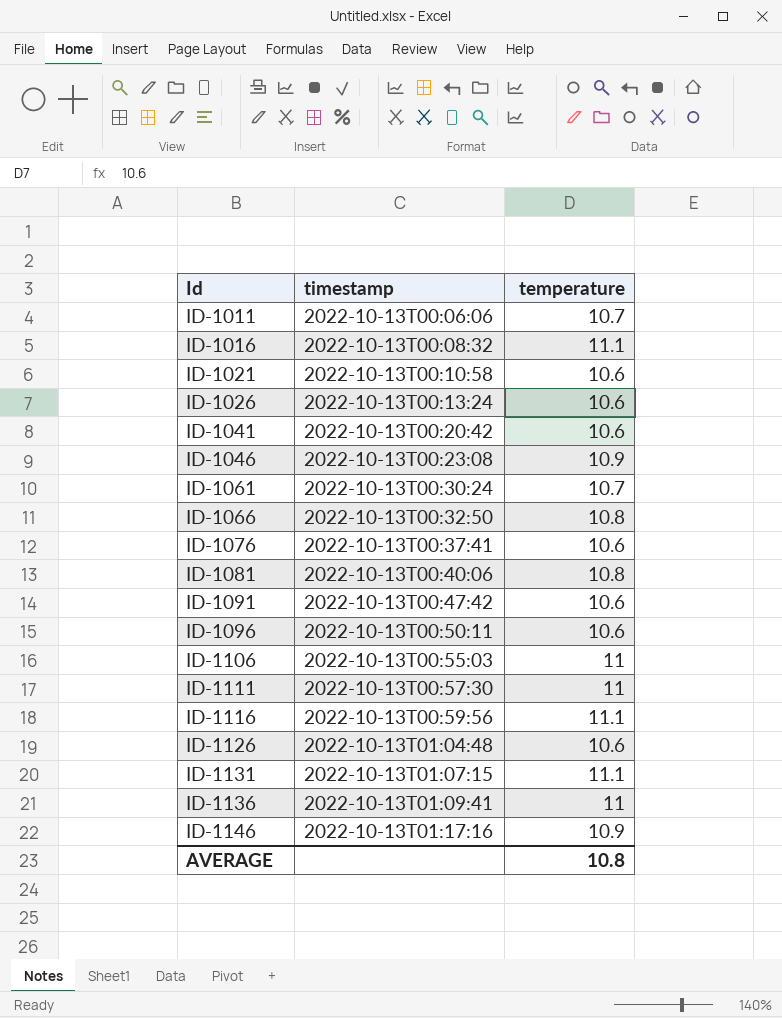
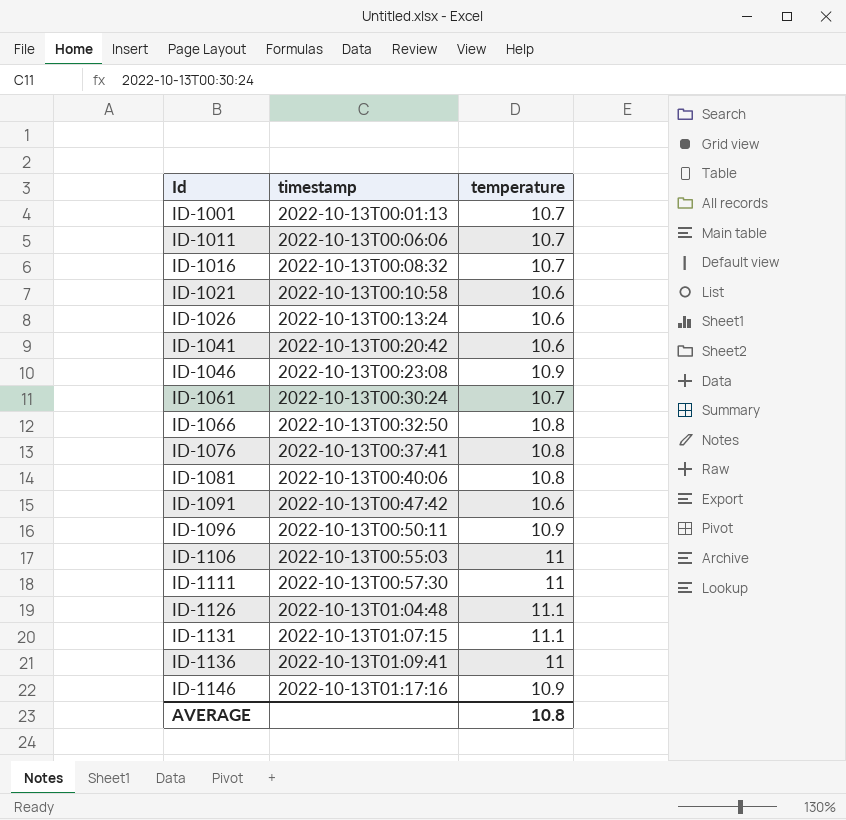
row ID-1116: 2022-10-13T00:59:56 | 11.1 -> none
row ID-1001: none -> 2022-10-13T00:01:13 | 10.7
ID-1016 | temperature: 11.1 -> 10.7
ID-1076 | temperature: 10.6 -> 10.8
ID-1096 | temperature: 10.6 -> 10.9
ID-1126 | temperature: 10.6 -> 11.1

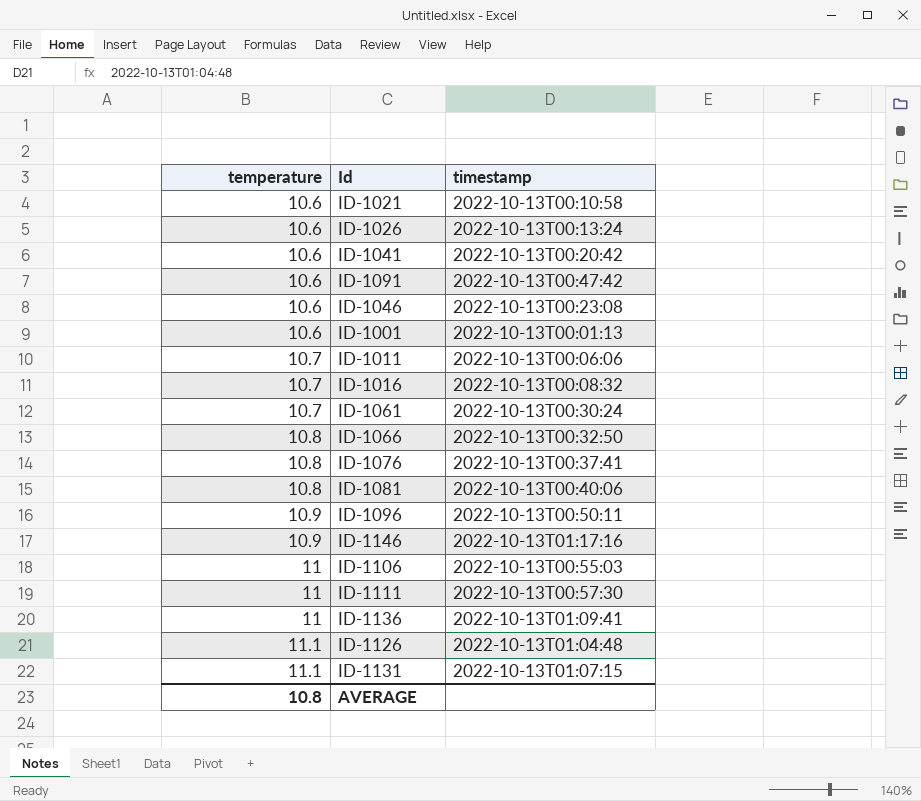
row order: Id ascending -> temperature ascending
column temperature | position: 3 -> 1
ID-1046 | temperature: 10.9 -> 10.6
ID-1001 | temperature: 10.7 -> 10.6

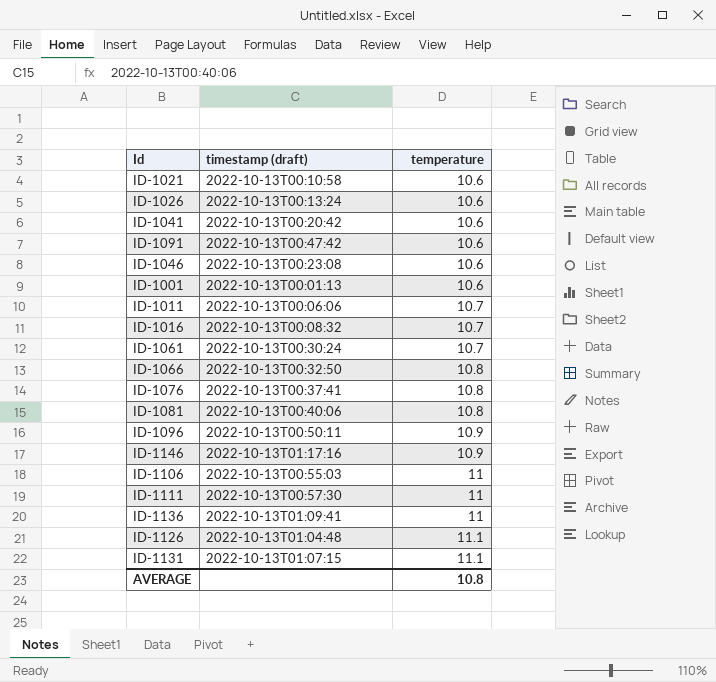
column name: timestamp -> timestamp (draft)
column temperature | position: 1 -> 3

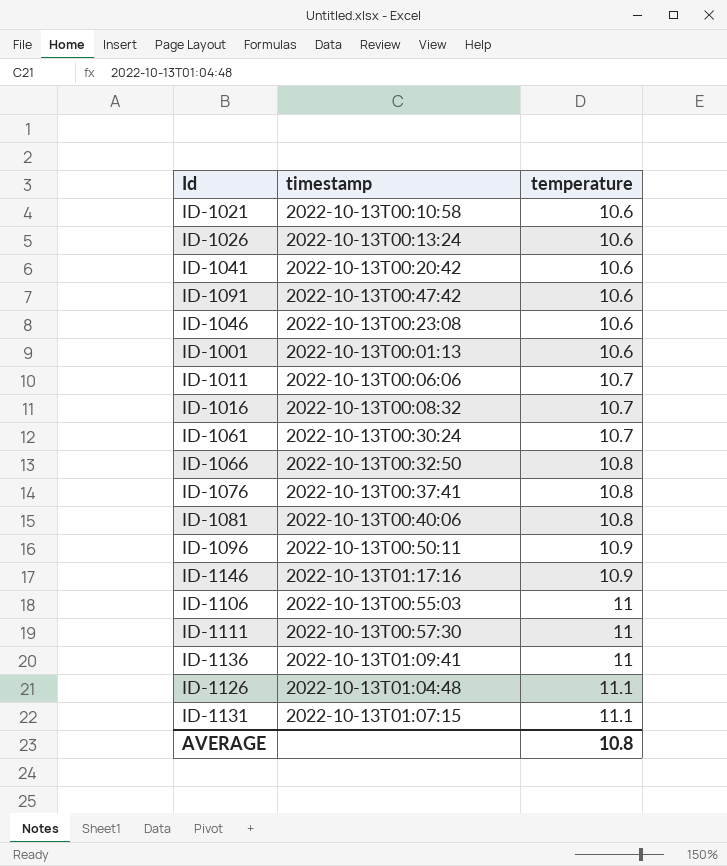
column name: timestamp (draft) -> timestamp

